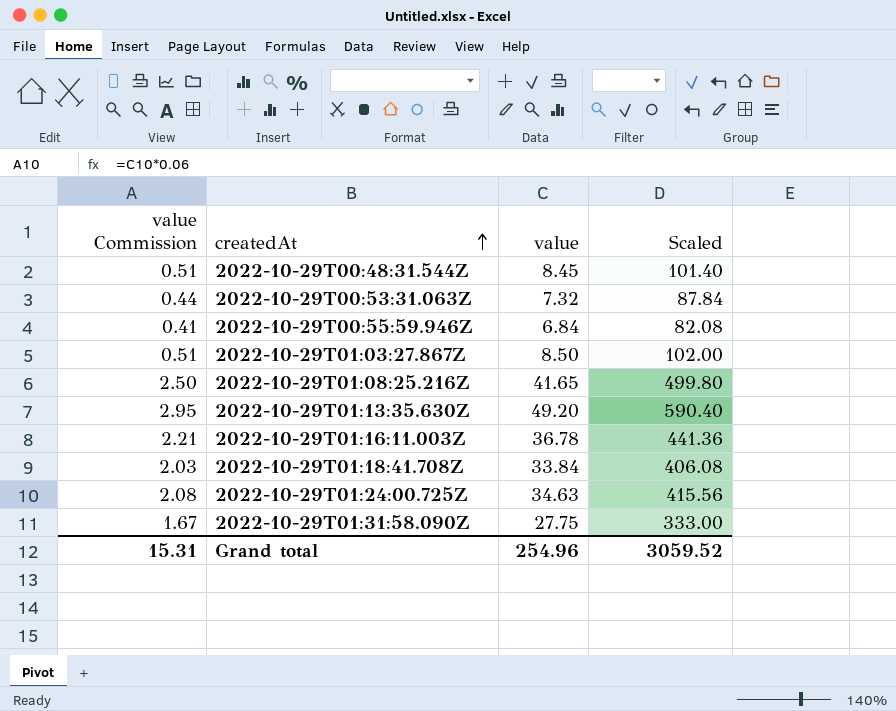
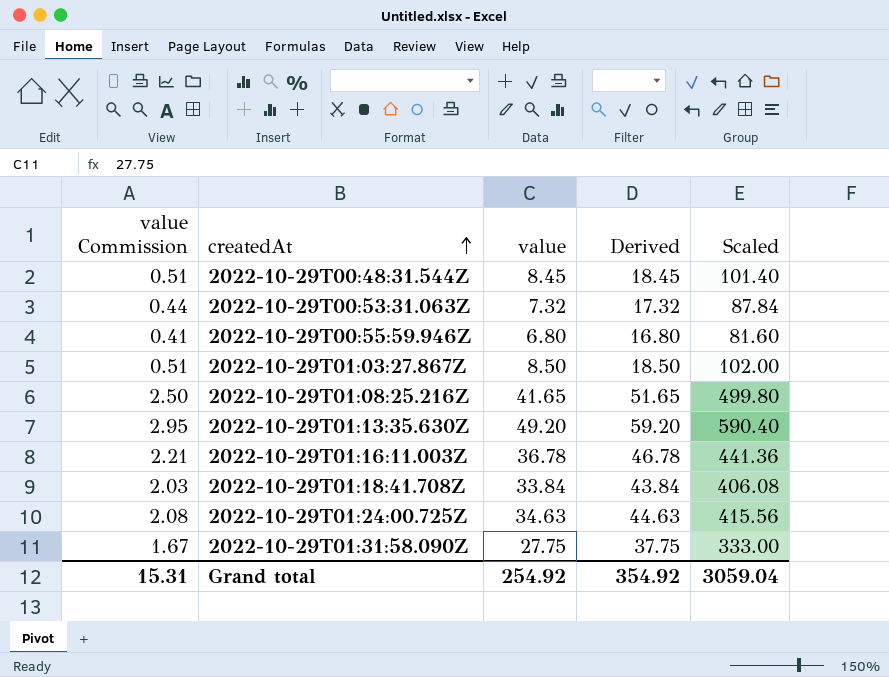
column Derived | formula: none -> [value] + 10
2022-10-29T00:55:59.946Z | value: 6.84 -> 6.80
2022-10-29T00:55:59.946Z | Scaled: 82.08 -> 81.60
Grand total | value: 254.96 -> 254.92
Grand total | Scaled: 3059.52 -> 3059.04

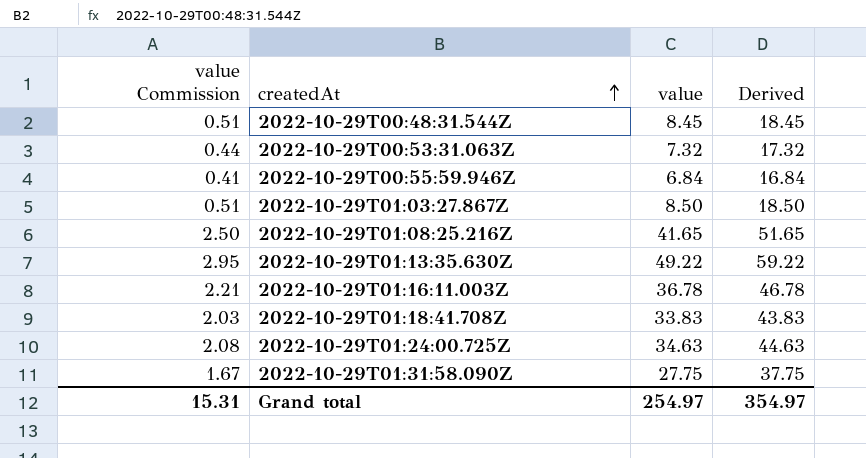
column Scaled | formula: [value] * 12 -> none
2022-10-29T00:55:59.946Z | value: 6.80 -> 6.84
2022-10-29T00:55:59.946Z | Derived: 16.80 -> 16.84
2022-10-29T01:13:35.630Z | value: 49.20 -> 49.22
2022-10-29T01:13:35.630Z | Derived: 59.20 -> 59.22
2022-10-29T01:18:41.708Z | value: 33.84 -> 33.83
2022-10-29T01:18:41.708Z | Derived: 43.84 -> 43.83
Grand total | value: 254.92 -> 254.97
Grand total | Derived: 354.92 -> 354.97

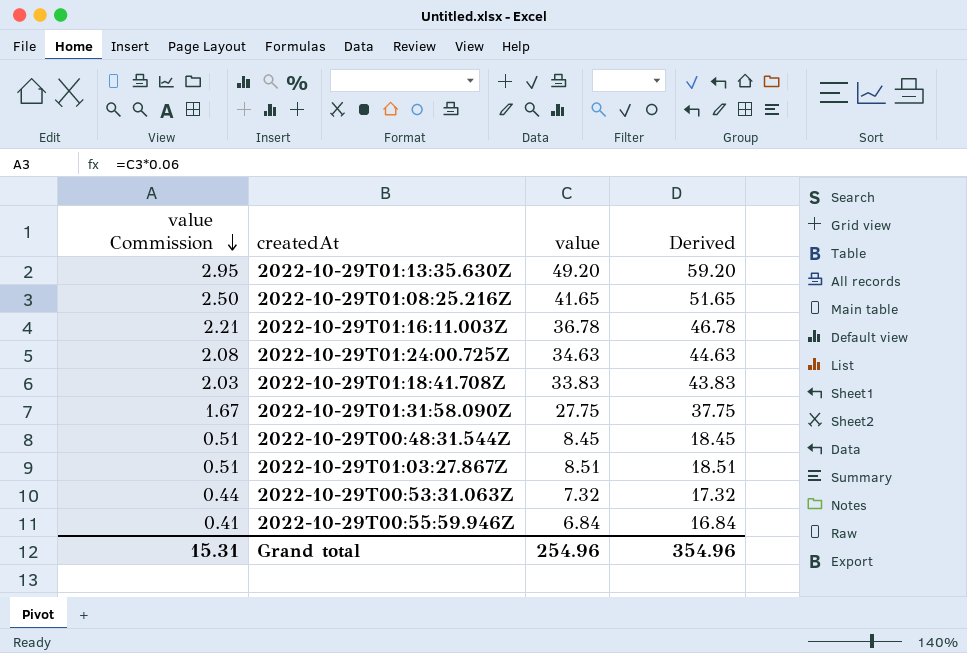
row order: createdAt ascending -> value Commission descending
2022-10-29T01:13:35.630Z | value: 49.22 -> 49.20
2022-10-29T01:13:35.630Z | Derived: 59.22 -> 59.20
2022-10-29T01:03:27.867Z | value: 8.50 -> 8.51
2022-10-29T01:03:27.867Z | Derived: 18.50 -> 18.51
Grand total | value: 254.97 -> 254.96
Grand total | Derived: 354.97 -> 354.96

